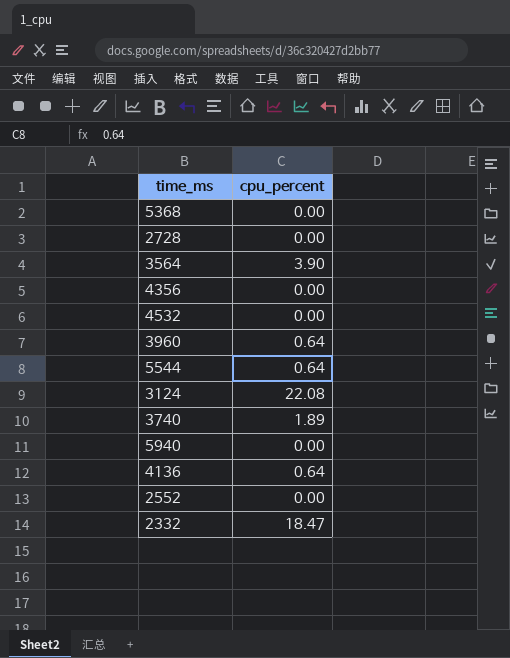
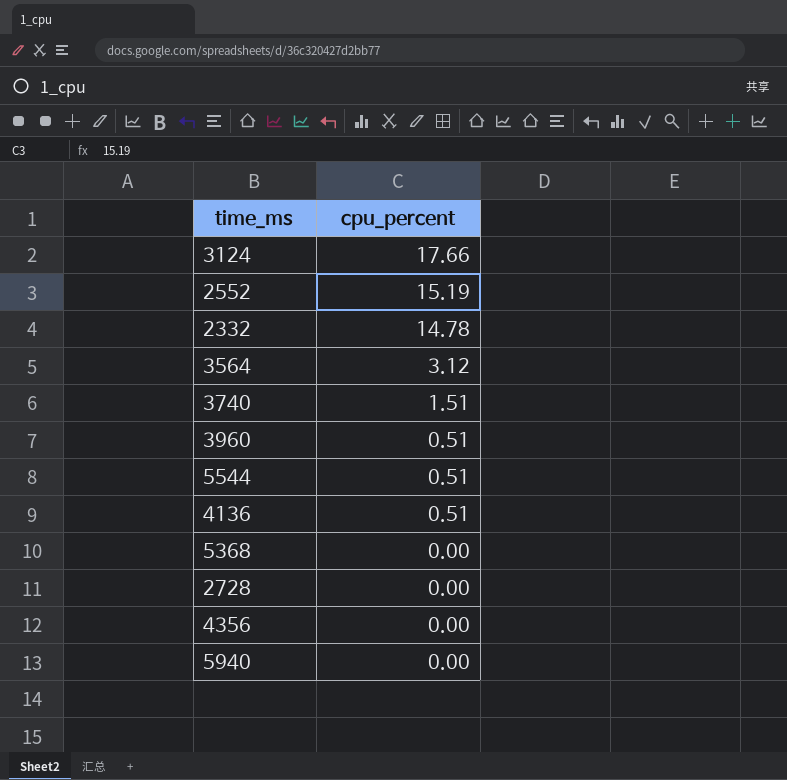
row order: none -> cpu_percent descending
row 4532: 0.00 -> none
3124 | cpu_percent: 22.08 -> 17.66
2552 | cpu_percent: 0.00 -> 15.19
2332 | cpu_percent: 18.47 -> 14.78
3564 | cpu_percent: 3.90 -> 3.12
3740 | cpu_percent: 1.89 -> 1.51
3960 | cpu_percent: 0.64 -> 0.51
5544 | cpu_percent: 0.64 -> 0.51
4136 | cpu_percent: 0.64 -> 0.51

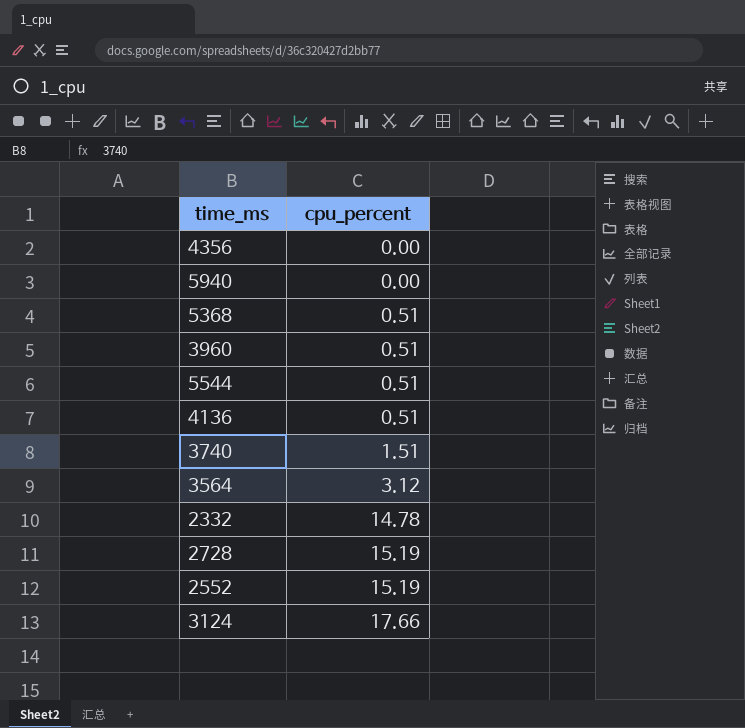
row order: cpu_percent descending -> cpu_percent ascending
5368 | cpu_percent: 0.00 -> 0.51
2728 | cpu_percent: 0.00 -> 15.19

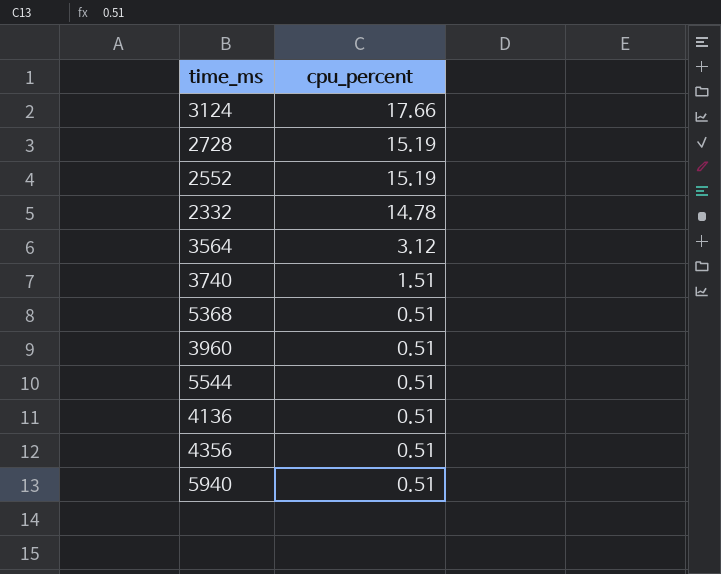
row order: cpu_percent ascending -> cpu_percent descending
4356 | cpu_percent: 0.00 -> 0.51
5940 | cpu_percent: 0.00 -> 0.51

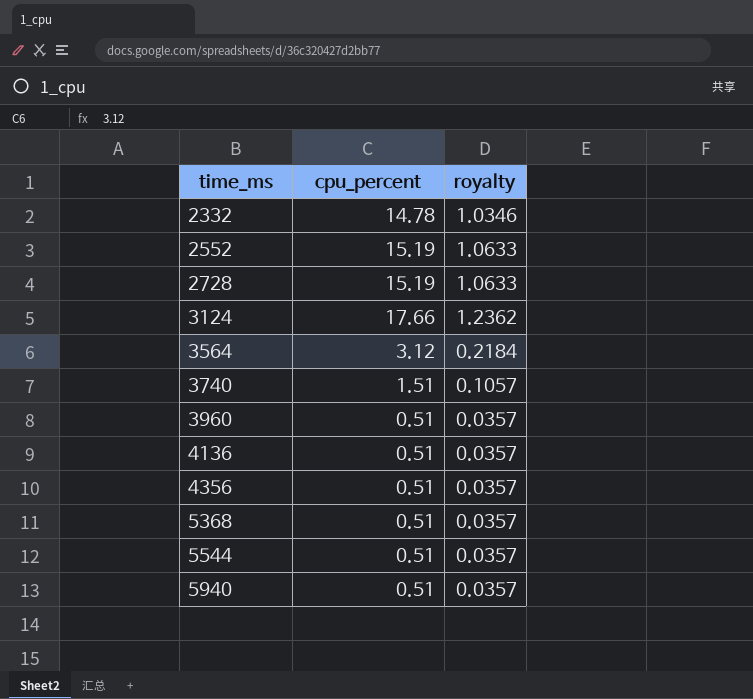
row order: cpu_percent descending -> time_ms ascending
column royalty | formula: none -> [cpu_percent] * 0.07

